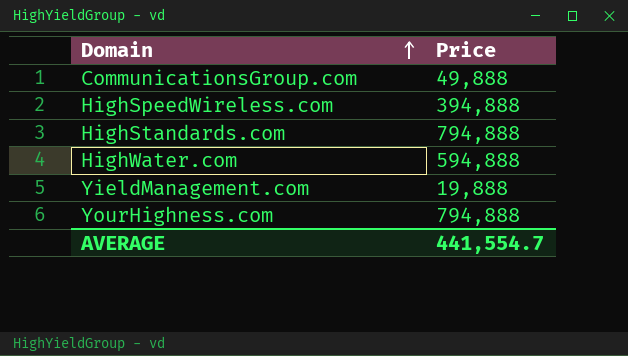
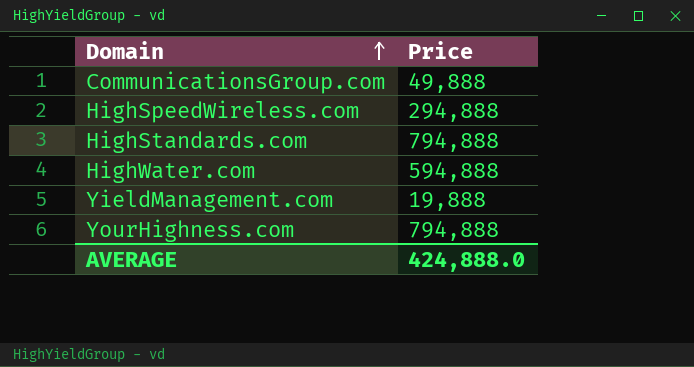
HighSpeedWireless.com | Price: 394,888 -> 294,888
AVERAGE | Price: 441,554.7 -> 424,888.0

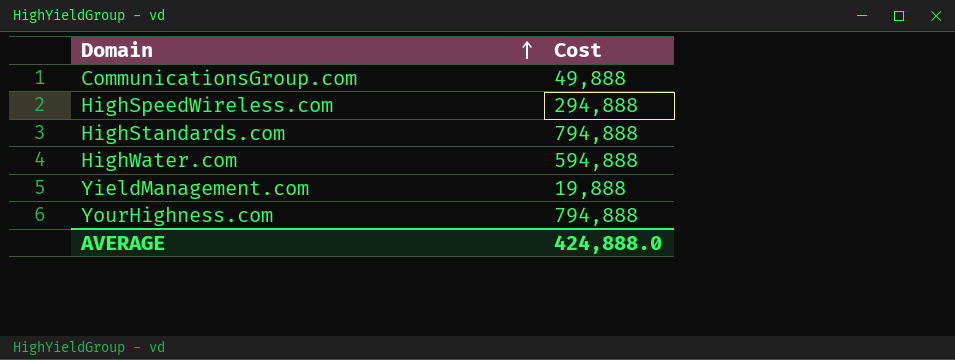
column name: Price -> Cost

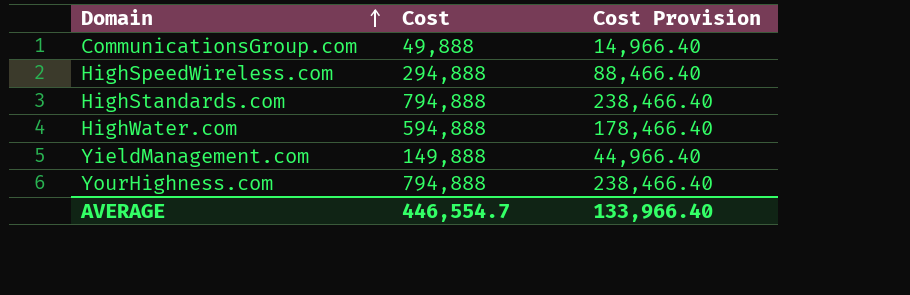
column Cost Provision | formula: none -> [Cost] * 0.3
YieldManagement.com | Cost: 19,888 -> 149,888
AVERAGE | Cost: 424,888.0 -> 446,554.7

